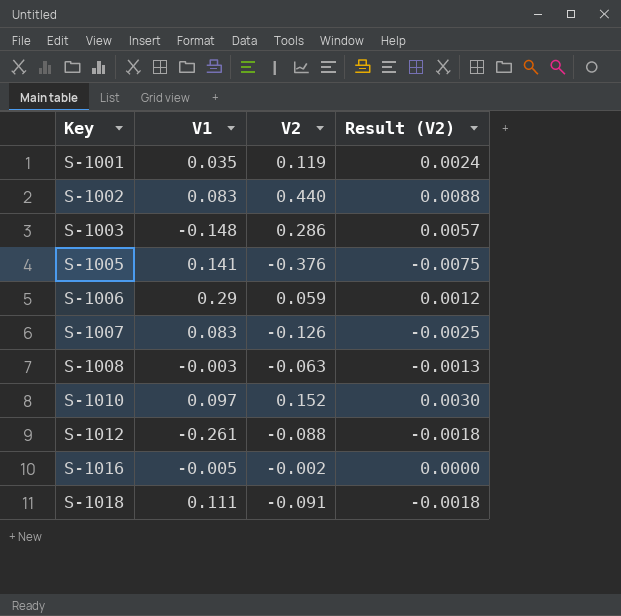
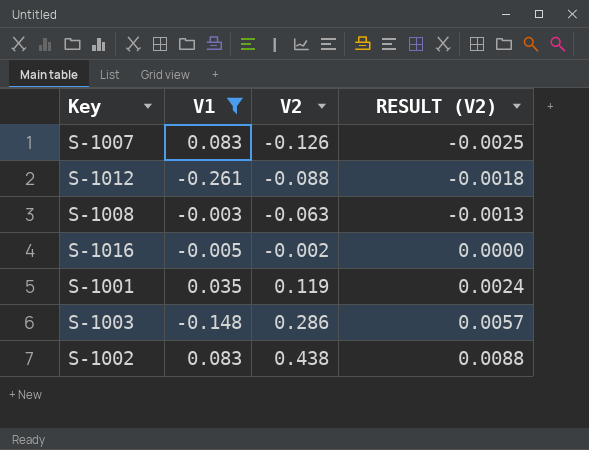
filter: none -> V1 <= 0.083
row order: Key ascending -> V2 ascending
column name: Result (V2) -> RESULT (V2)
S-1002 | V2: 0.440 -> 0.438

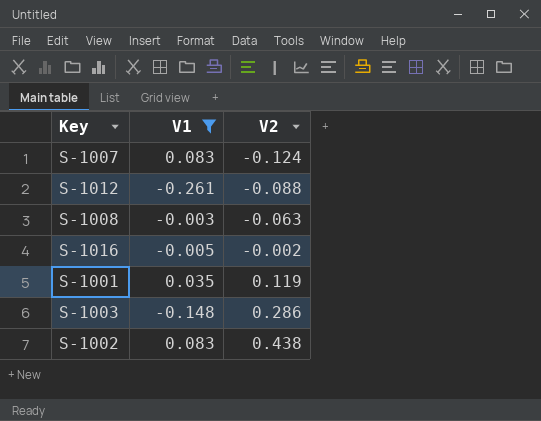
column RESULT (V2) | formula: [V2] * 0.02 -> none
S-1007 | V2: -0.126 -> -0.124

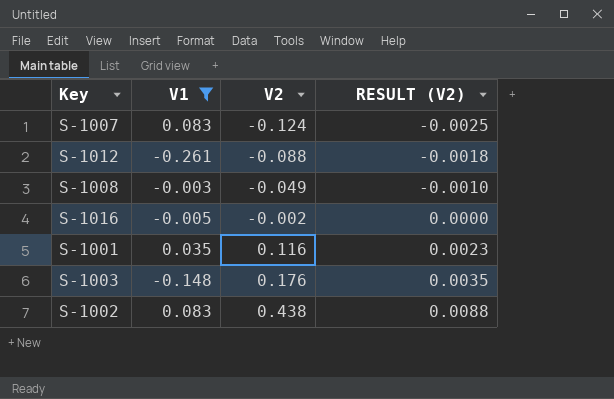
column RESULT (V2) | formula: none -> [V2] * 0.02
S-1008 | V2: -0.063 -> -0.049
S-1001 | V2: 0.119 -> 0.116
S-1003 | V2: 0.286 -> 0.176

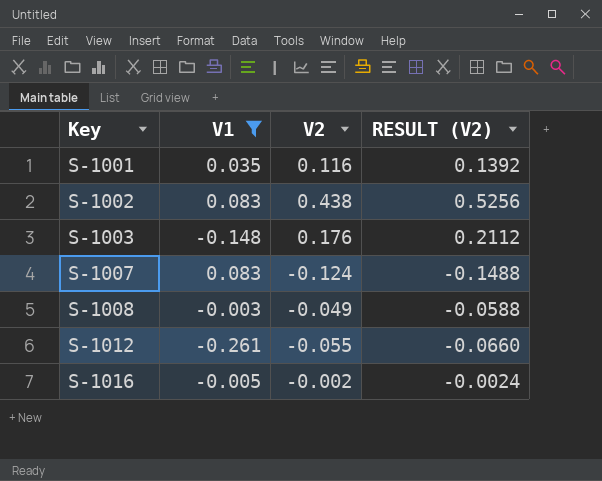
row order: V2 ascending -> Key ascending
column RESULT (V2) | formula: [V2] * 0.02 -> [V2] * 1.2
S-1012 | V2: -0.088 -> -0.055

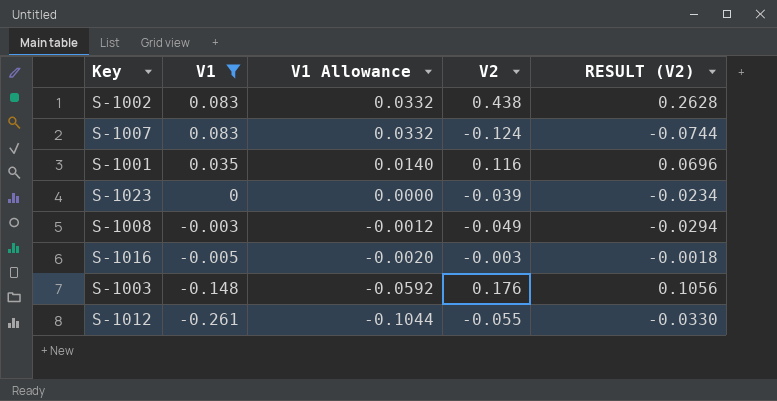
row order: Key ascending -> V1 descending
column V1 Allowance | formula: none -> [V1] * 0.4
column RESULT (V2) | formula: [V2] * 1.2 -> [V2] * 0.6
row S-1023: none -> 0 | 0.0000 | -0.039 | -0.0234
S-1016 | V2: -0.002 -> -0.003

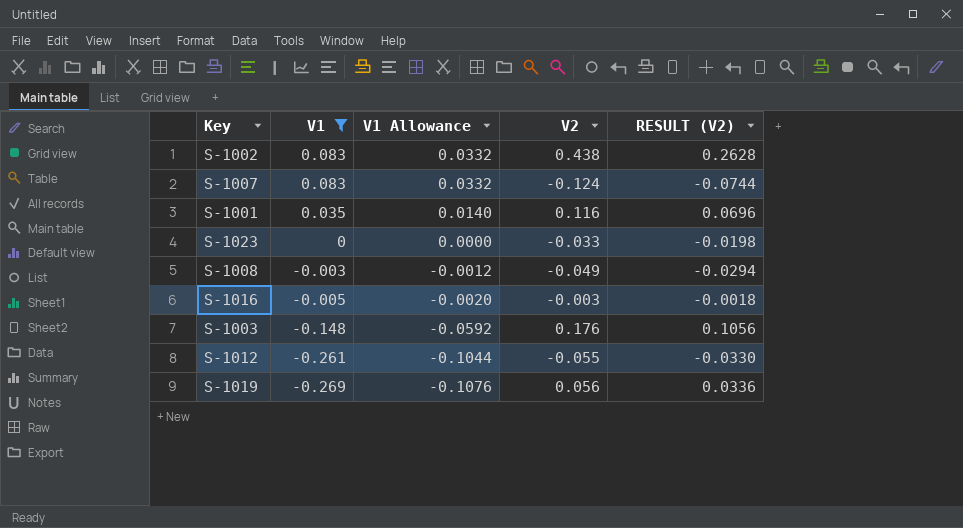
S-1023 | V2: -0.039 -> -0.033
S-1023 | RESULT (V2): -0.0234 -> -0.0198
row S-1019: none -> -0.269 | -0.1076 | 0.056 | 0.0336

